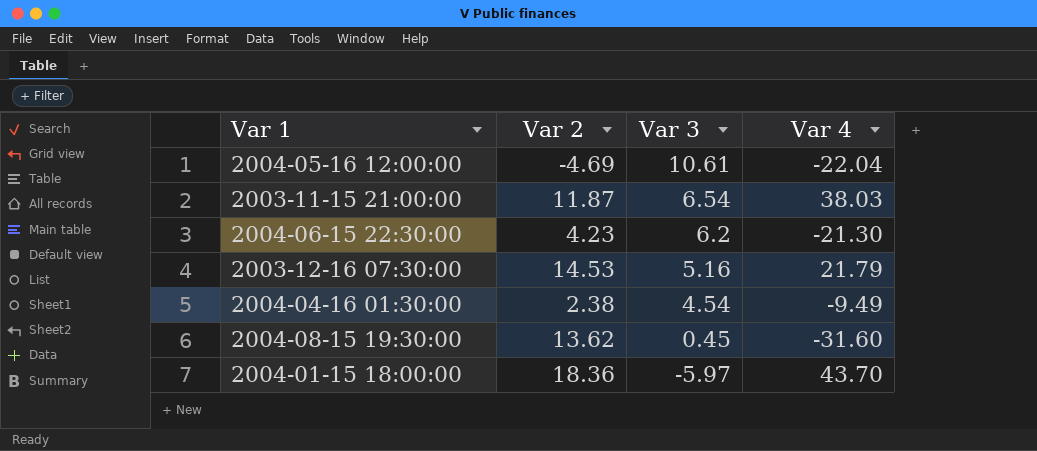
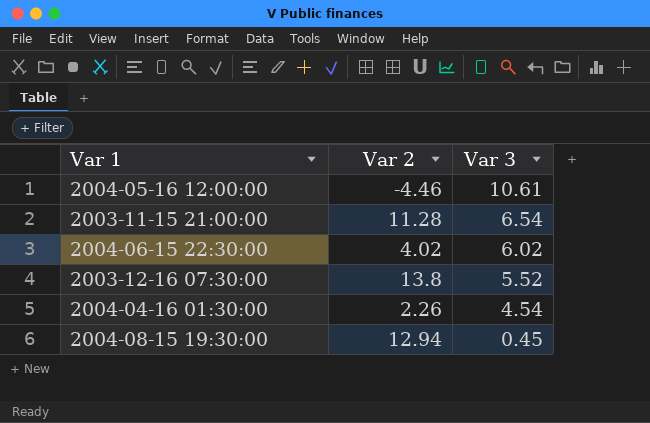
column Var 4 | position: 4 -> none
row 2004-01-15 18:00:00: 18.36 | -5.97 | 43.70 -> none
2004-05-16 12:00:00 | Var 2: -4.69 -> -4.46
2003-11-15 21:00:00 | Var 2: 11.87 -> 11.28
2004-06-15 22:30:00 | Var 2: 4.23 -> 4.02
2004-06-15 22:30:00 | Var 3: 6.2 -> 6.02
2003-12-16 07:30:00 | Var 2: 14.53 -> 13.8
2003-12-16 07:30:00 | Var 3: 5.16 -> 5.52
2004-04-16 01:30:00 | Var 2: 2.38 -> 2.26
2004-08-15 19:30:00 | Var 2: 13.62 -> 12.94

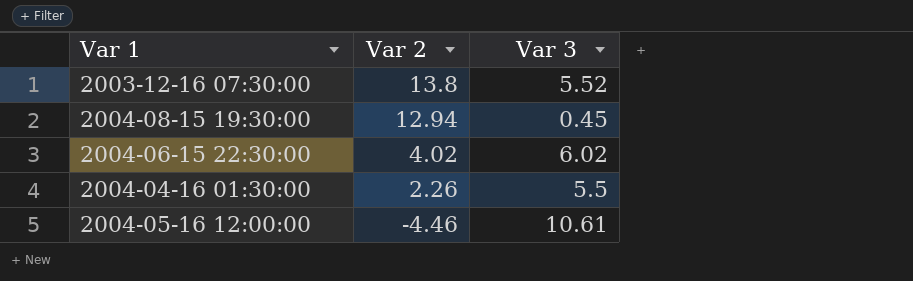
row order: Var 3 descending -> Var 2 descending
row 2003-11-15 21:00:00: 11.28 | 6.54 -> none
2004-04-16 01:30:00 | Var 3: 4.54 -> 5.5

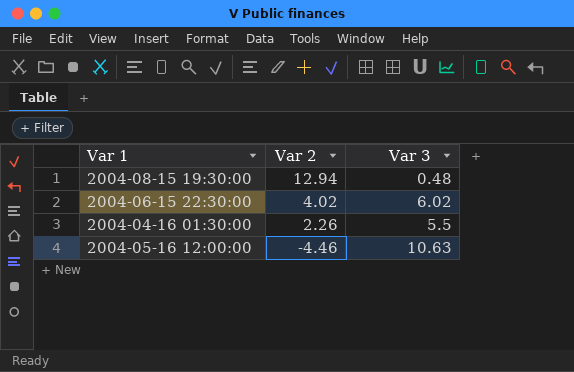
row 2003-12-16 07:30:00: 13.8 | 5.52 -> none
2004-08-15 19:30:00 | Var 3: 0.45 -> 0.48
2004-05-16 12:00:00 | Var 3: 10.61 -> 10.63

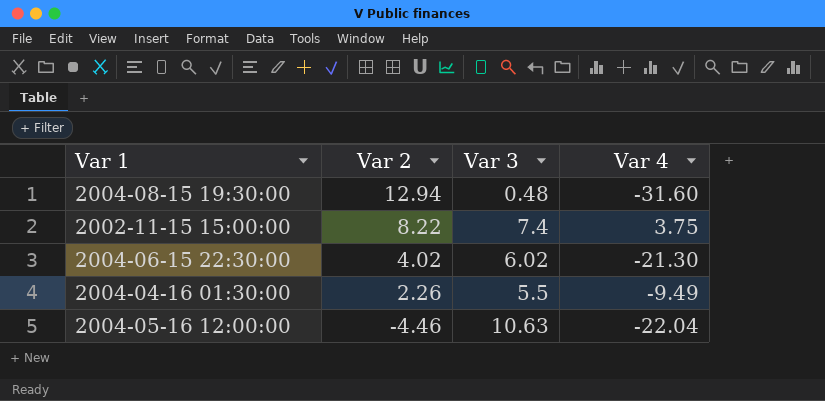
column Var 4 | position: none -> 4
row 2002-11-15 15:00:00: none -> 8.22 | 7.4 | 3.75

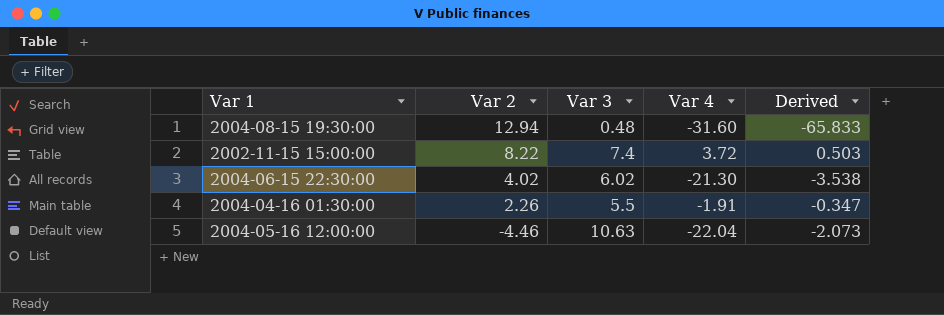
column Derived | formula: none -> [Var 4] / [Var 3]
2002-11-15 15:00:00 | Var 4: 3.75 -> 3.72
2004-04-16 01:30:00 | Var 4: -9.49 -> -1.91

